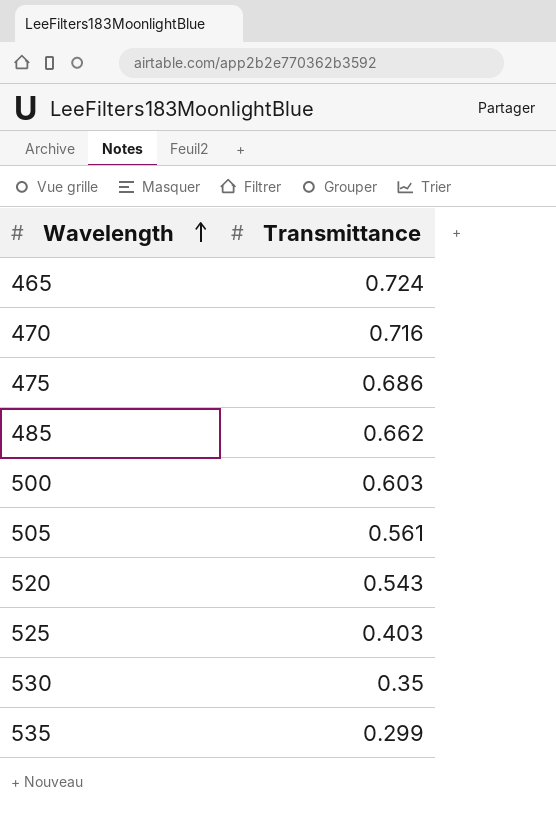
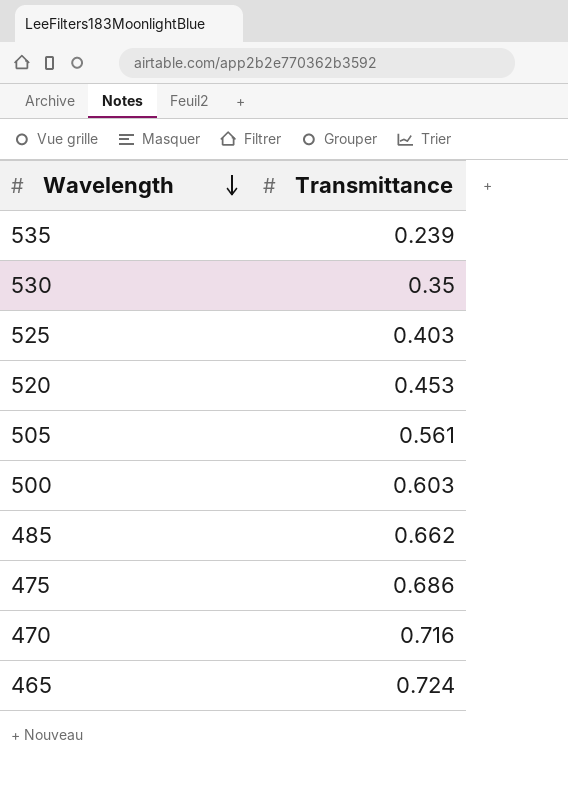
row order: Wavelength ascending -> Wavelength descending
535 | Transmittance: 0.299 -> 0.239
520 | Transmittance: 0.543 -> 0.453

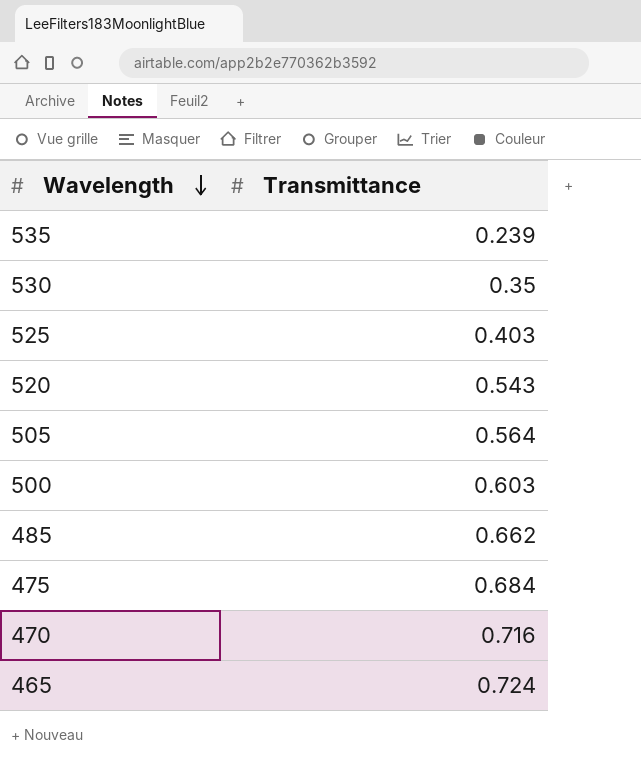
520 | Transmittance: 0.453 -> 0.543
505 | Transmittance: 0.561 -> 0.564
475 | Transmittance: 0.686 -> 0.684

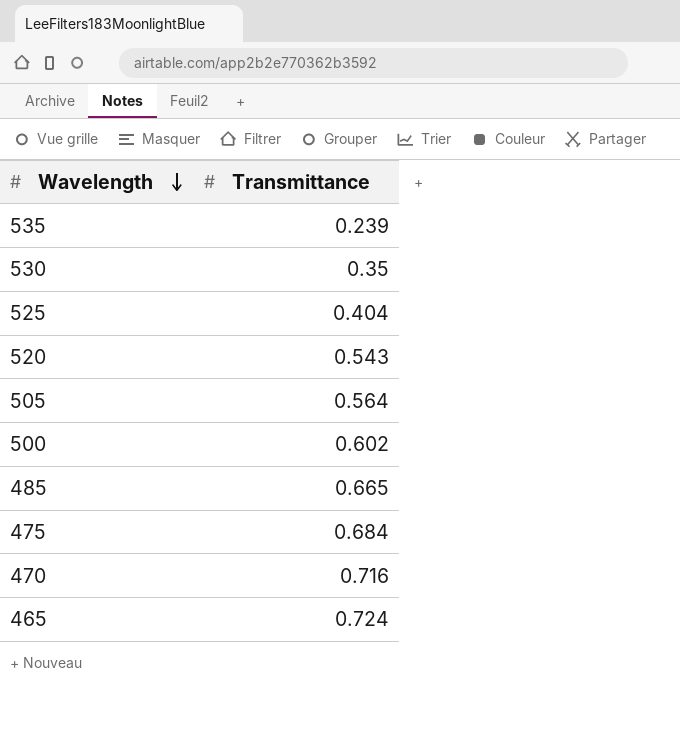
525 | Transmittance: 0.403 -> 0.404
500 | Transmittance: 0.603 -> 0.602
485 | Transmittance: 0.662 -> 0.665

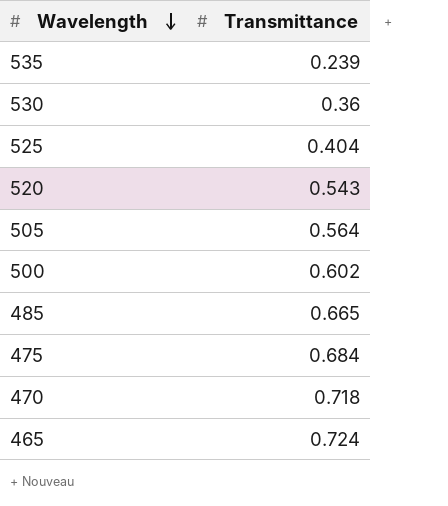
530 | Transmittance: 0.35 -> 0.36
470 | Transmittance: 0.716 -> 0.718

